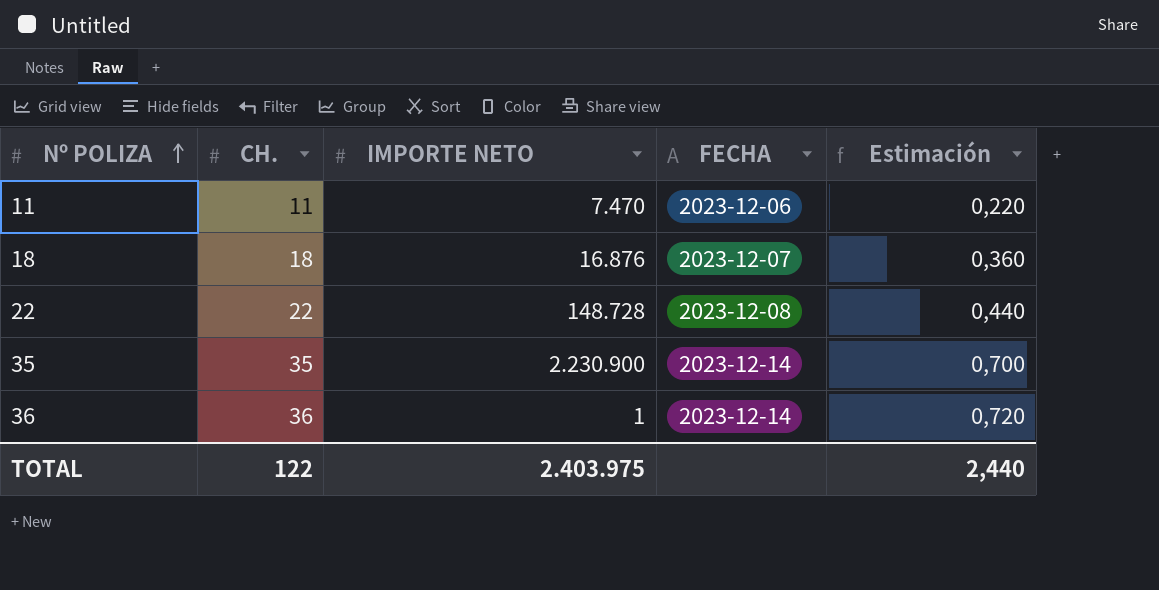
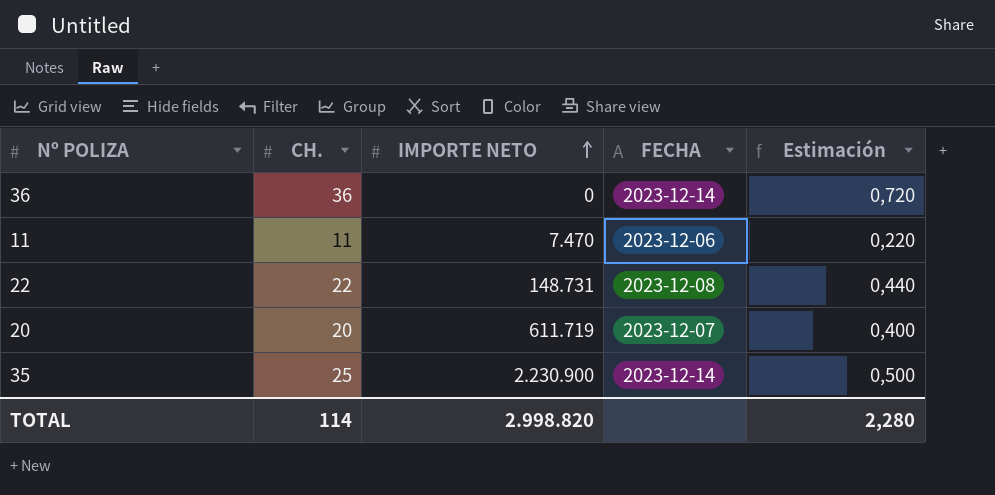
row order: Nº POLIZA ascending -> IMPORTE NETO ascending
row 18: 18 | 16.876 | 2023-12-07 | 0,360 -> none
36 | IMPORTE NETO: 1 -> 0
22 | IMPORTE NETO: 148.728 -> 148.731
row 20: none -> 20 | 611.719 | 2023-12-07 | 0,400
35 | CH.: 35 -> 25
35 | Estimación: 0,700 -> 0,500
TOTAL | CH.: 122 -> 114
TOTAL | IMPORTE NETO: 2.403.975 -> 2.998.820
TOTAL | Estimación: 2,440 -> 2,280

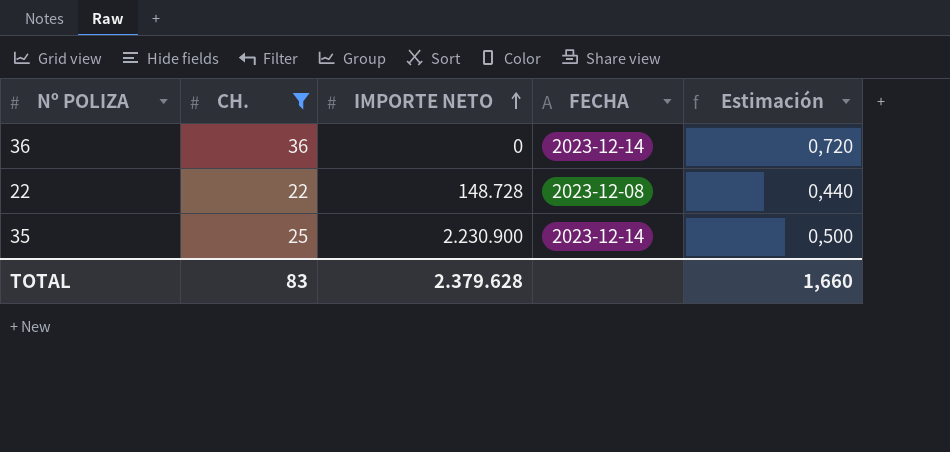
filter: none -> CH. >= 22
22 | IMPORTE NETO: 148.731 -> 148.728
TOTAL | CH.: 114 -> 83
TOTAL | IMPORTE NETO: 2.998.820 -> 2.379.628
TOTAL | Estimación: 2,280 -> 1,660

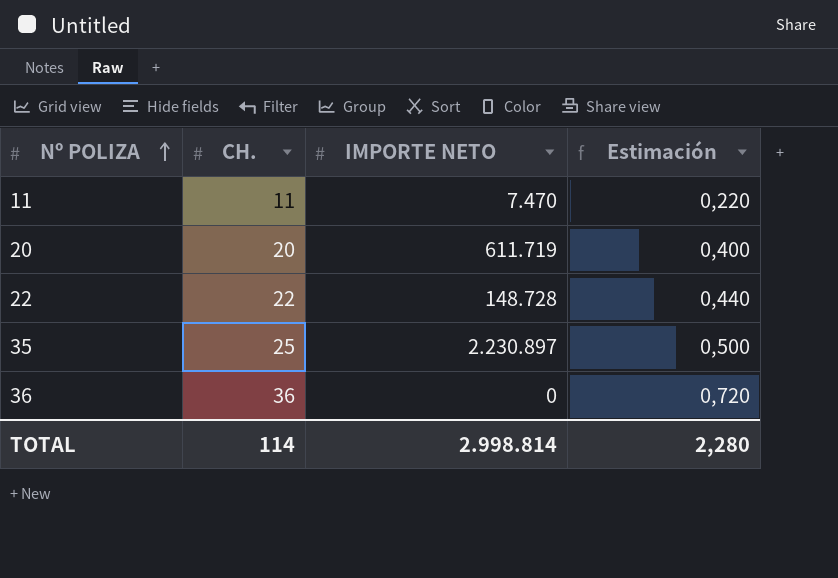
filter: CH. >= 22 -> none
row order: IMPORTE NETO ascending -> Nº POLIZA ascending
column FECHA | position: 4 -> none
35 | IMPORTE NETO: 2.230.900 -> 2.230.897
TOTAL | CH.: 83 -> 114
TOTAL | IMPORTE NETO: 2.379.628 -> 2.998.814
TOTAL | Estimación: 1,660 -> 2,280

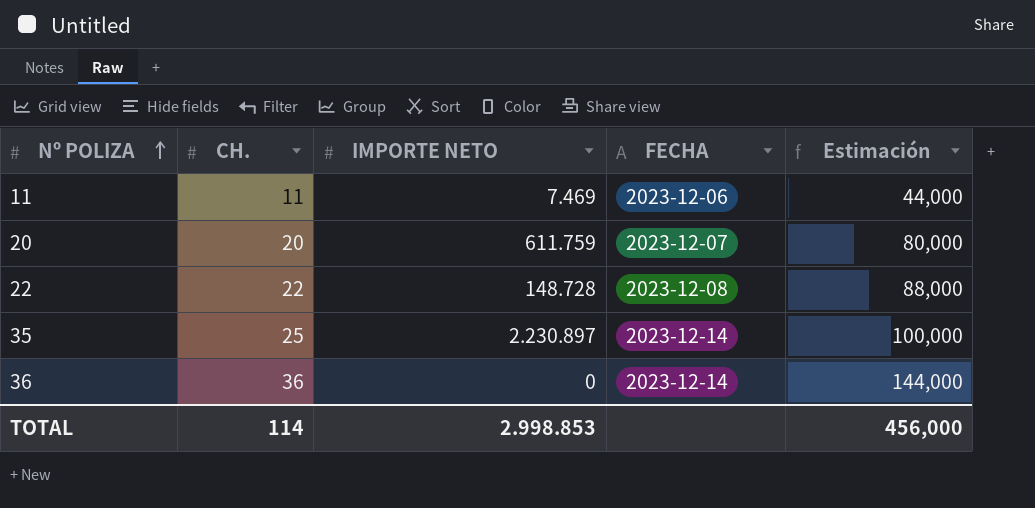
column FECHA | position: none -> 4
column Estimación | formula: [CH.] * 0,02 -> [CH.] * 4
11 | IMPORTE NETO: 7.470 -> 7.469
20 | IMPORTE NETO: 611.719 -> 611.759
TOTAL | IMPORTE NETO: 2.998.814 -> 2.998.853
TOTAL | Estimación: 2,280 -> 456,000

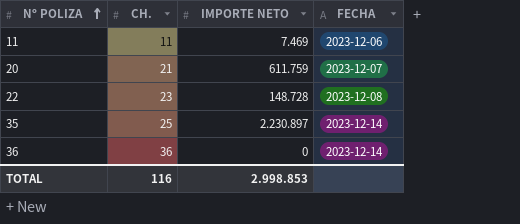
column Estimación | formula: [CH.] * 4 -> none
20 | CH.: 20 -> 21
22 | CH.: 22 -> 23
TOTAL | CH.: 114 -> 116

